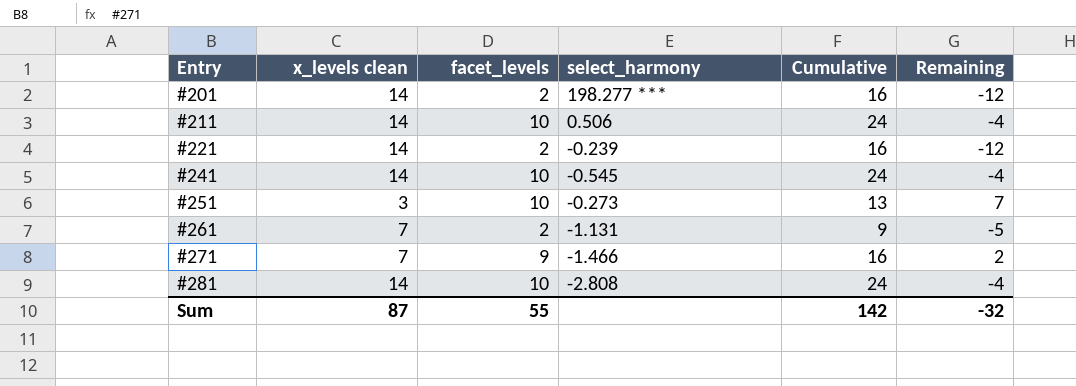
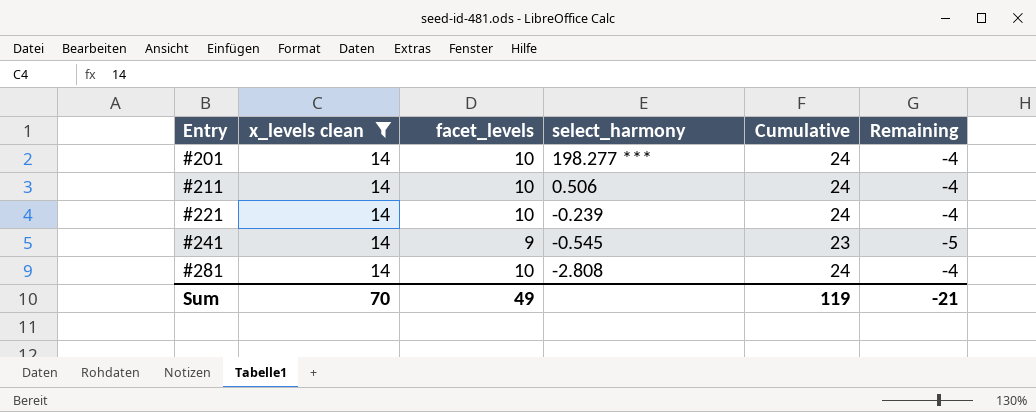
filter: none -> x_levels clean = 14
#201 | facet_levels: 2 -> 10
#201 | Cumulative: 16 -> 24
#201 | Remaining: -12 -> -4
#221 | facet_levels: 2 -> 10
#221 | Cumulative: 16 -> 24
#221 | Remaining: -12 -> -4
#241 | facet_levels: 10 -> 9
#241 | Cumulative: 24 -> 23
#241 | Remaining: -4 -> -5
Sum | x_levels clean: 87 -> 70
Sum | facet_levels: 55 -> 49
Sum | Cumulative: 142 -> 119
Sum | Remaining: -32 -> -21

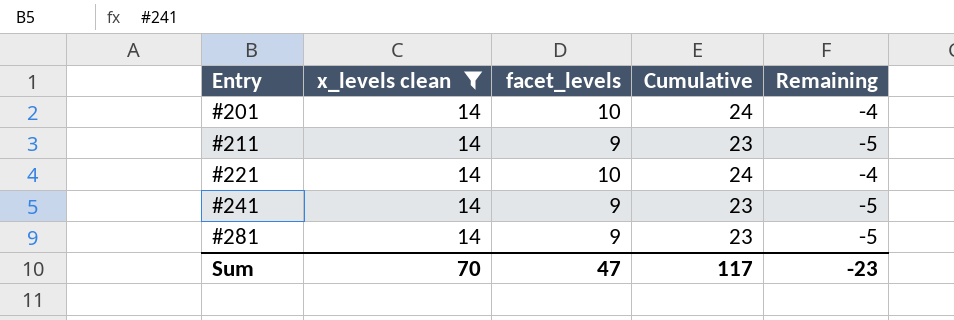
column select_harmony | position: 4 -> none
#211 | facet_levels: 10 -> 9
#211 | Cumulative: 24 -> 23
#211 | Remaining: -4 -> -5
#281 | facet_levels: 10 -> 9
#281 | Cumulative: 24 -> 23
#281 | Remaining: -4 -> -5
Sum | facet_levels: 49 -> 47
Sum | Cumulative: 119 -> 117
Sum | Remaining: -21 -> -23

